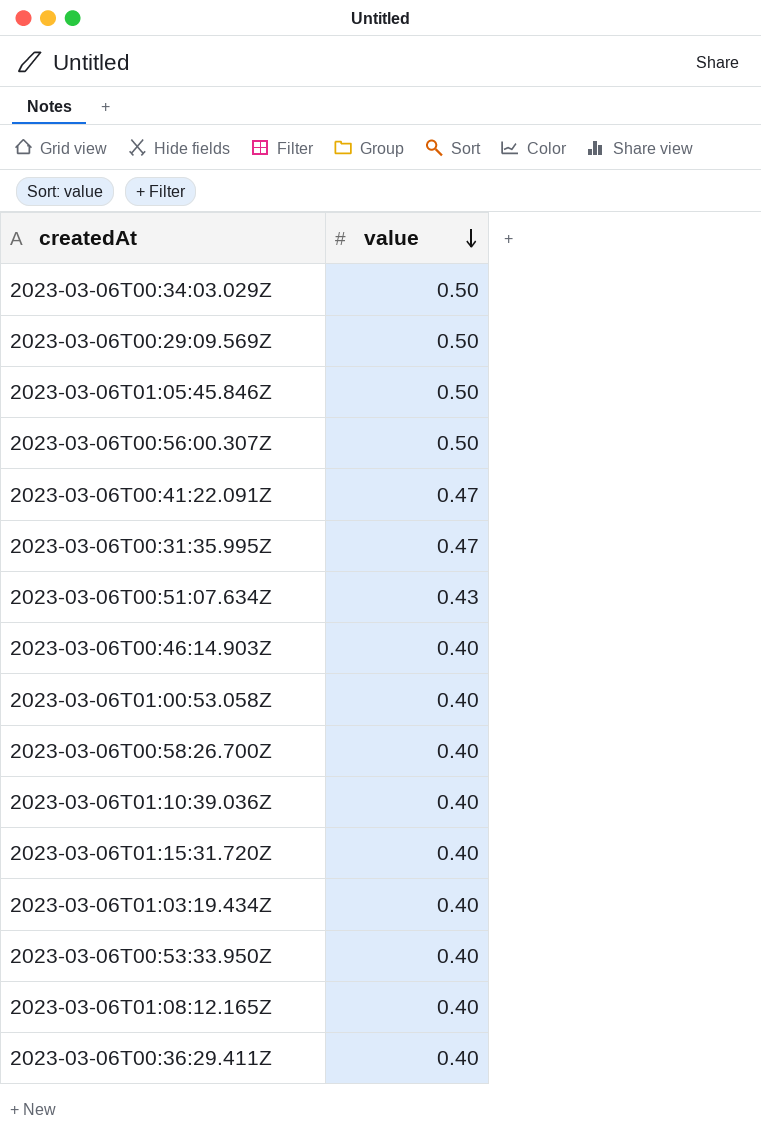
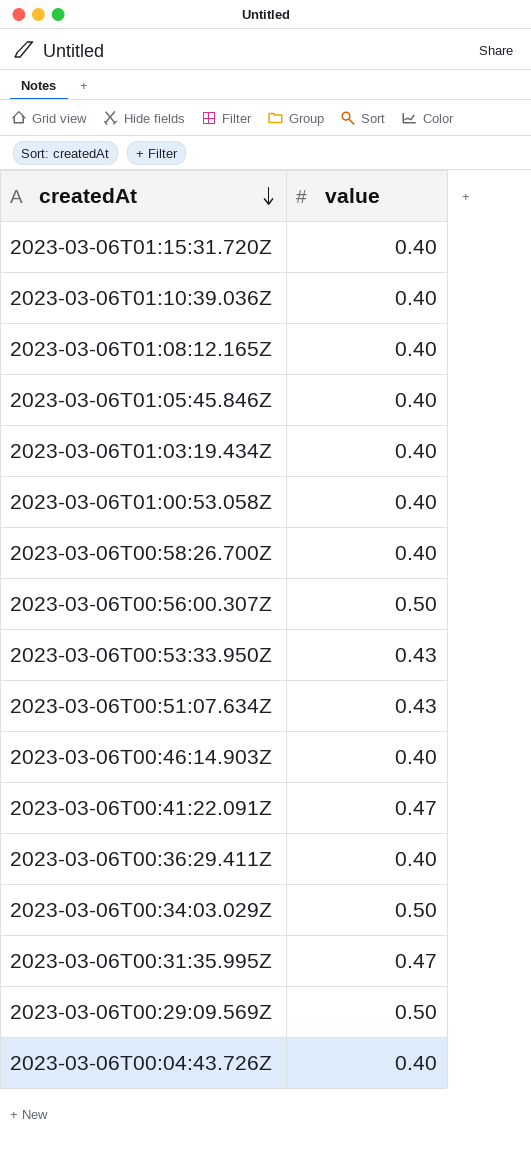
row order: value descending -> createdAt descending
2023-03-06T01:05:45.846Z | value: 0.50 -> 0.40
2023-03-06T00:53:33.950Z | value: 0.40 -> 0.43
row 2023-03-06T00:04:43.726Z: none -> 0.40

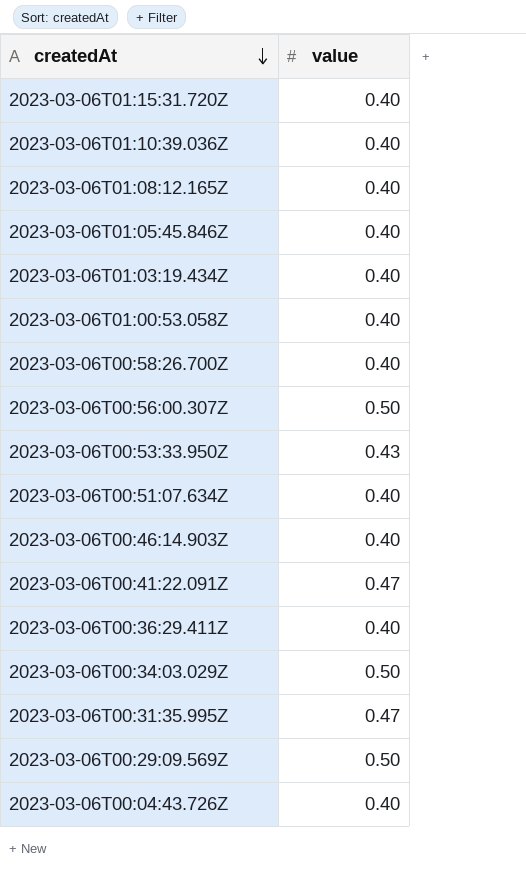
2023-03-06T00:51:07.634Z | value: 0.43 -> 0.40

